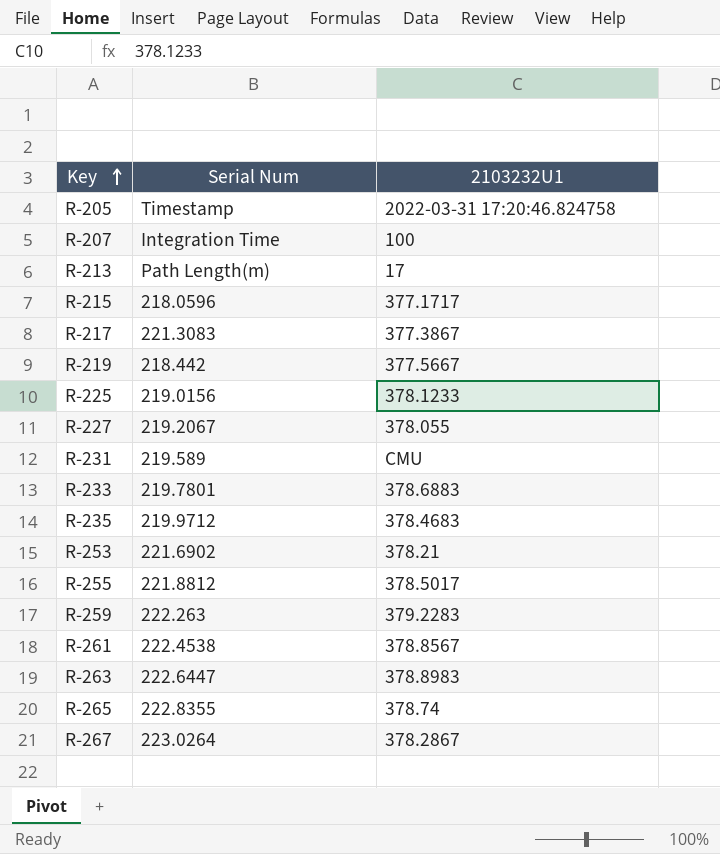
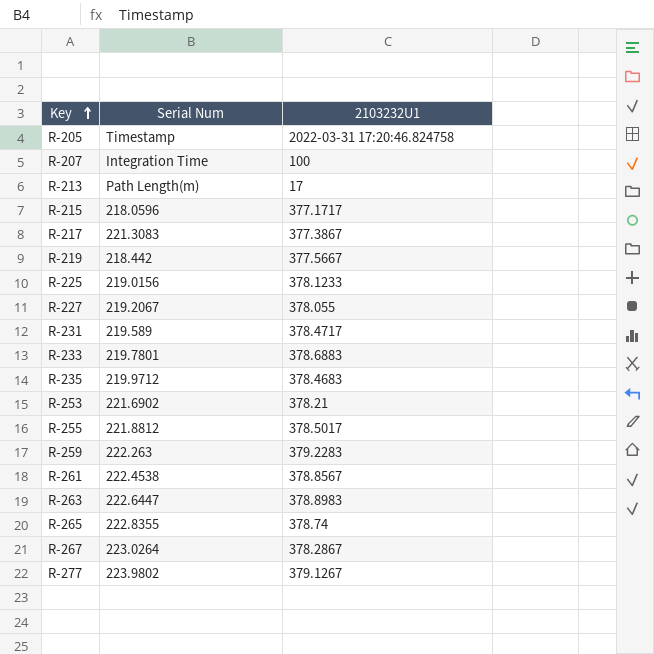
R-231 | 2103232U1: CMU -> 378.4717
row R-277: none -> 223.9802 | 379.1267

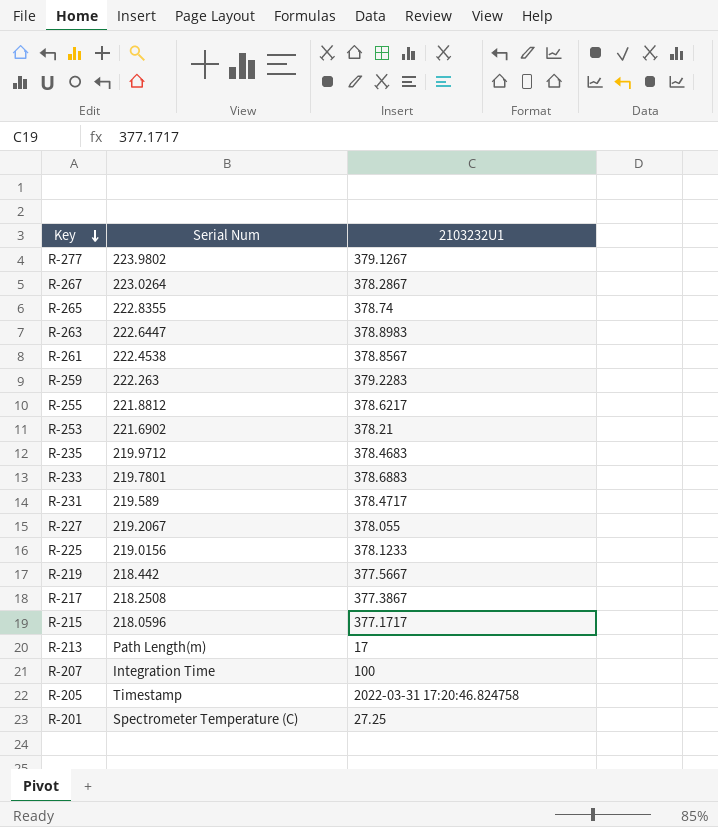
row order: Key ascending -> Key descending
R-255 | 2103232U1: 378.5017 -> 378.6217
R-217 | Serial Num: 221.3083 -> 218.2508
row R-201: none -> Spectrometer Temperature (C) | 27.25

